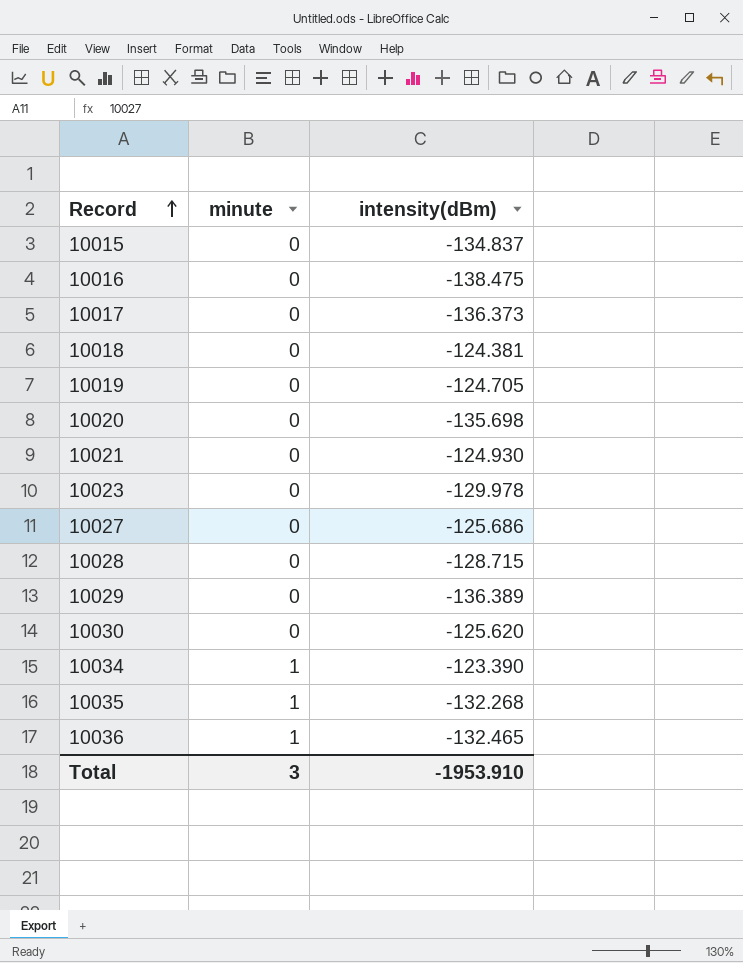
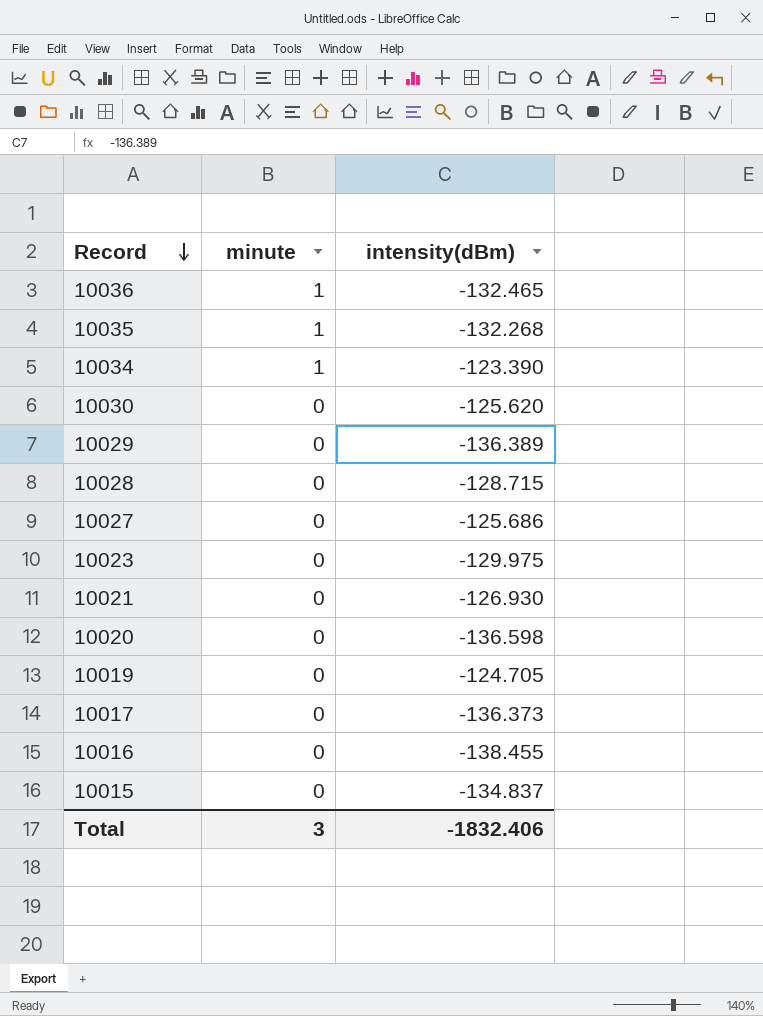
row order: Record ascending -> Record descending
row 10018: 0 | -124.381 -> none
10023 | intensity(dBm): -129.978 -> -129.975
10021 | intensity(dBm): -124.930 -> -126.930
10020 | intensity(dBm): -135.698 -> -136.598
10016 | intensity(dBm): -138.475 -> -138.455
Total | intensity(dBm): -1953.910 -> -1832.406

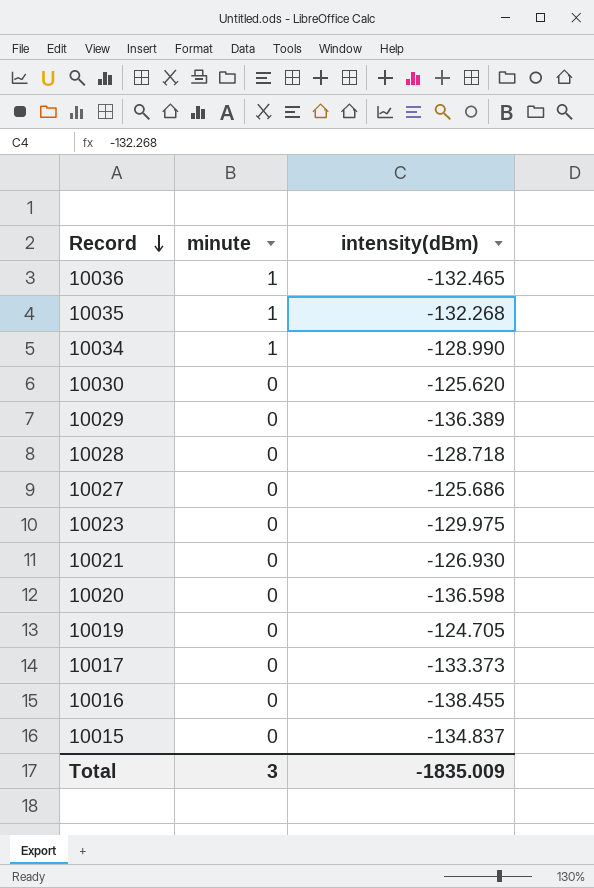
10034 | intensity(dBm): -123.390 -> -128.990
10028 | intensity(dBm): -128.715 -> -128.718
10017 | intensity(dBm): -136.373 -> -133.373
Total | intensity(dBm): -1832.406 -> -1835.009

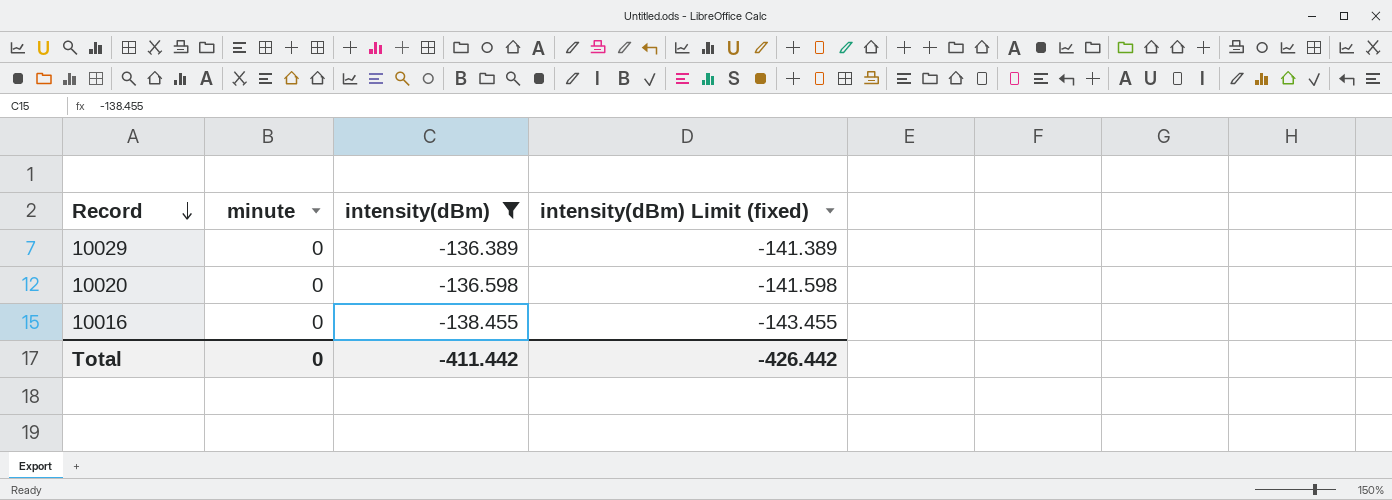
filter: none -> intensity(dBm) <= -136.389
column intensity(dBm) Limit (fixed) | formula: none -> [intensity(dBm)] - 5
Total | minute: 3 -> 0
Total | intensity(dBm): -1835.009 -> -411.442

